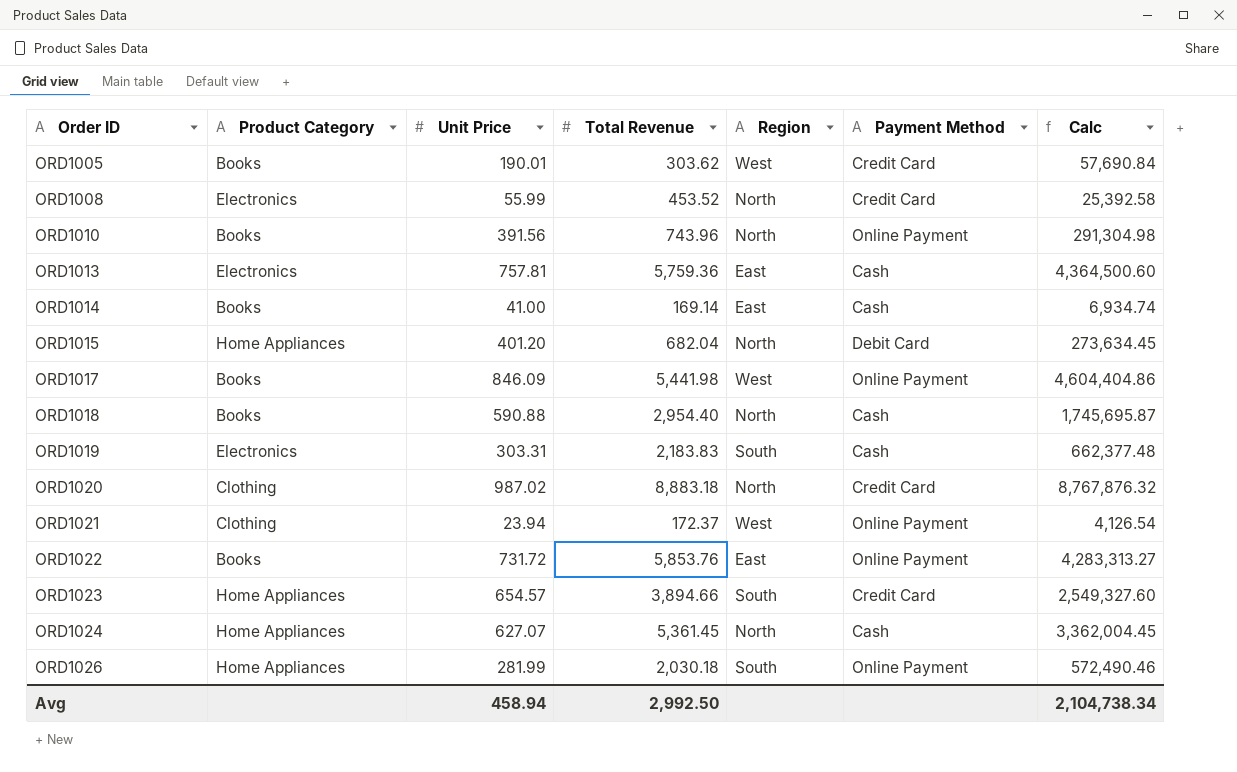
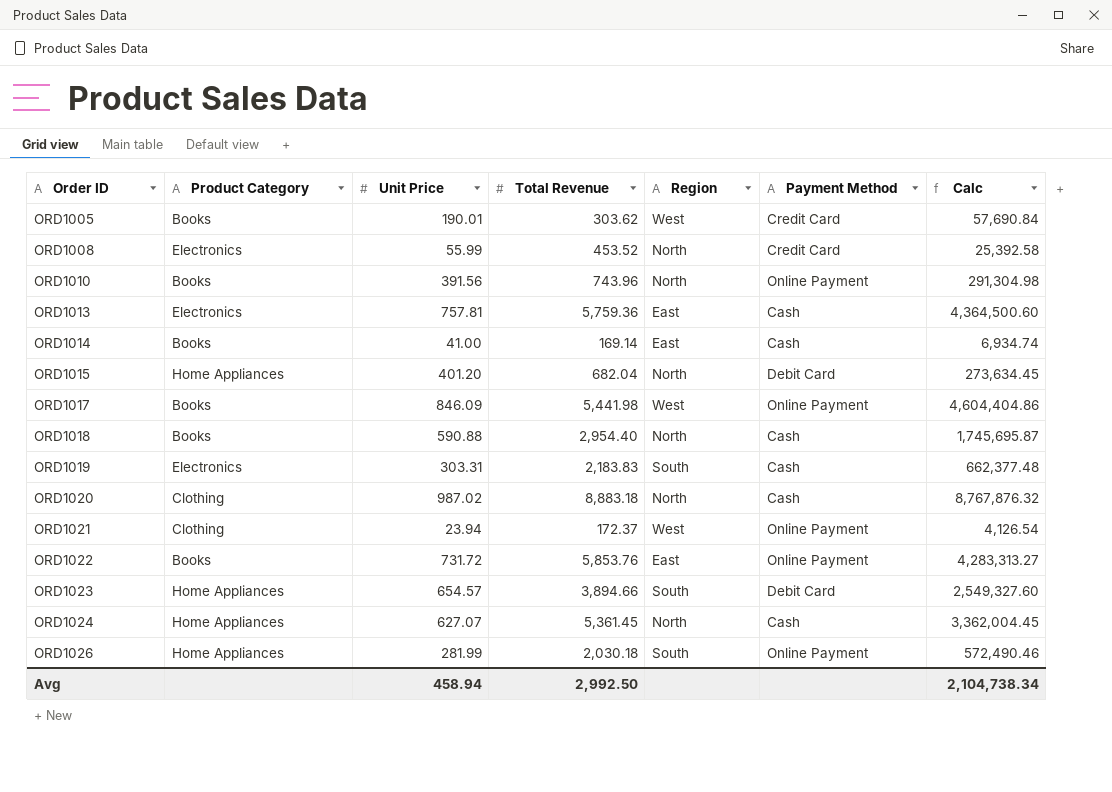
ORD1020 | Payment Method: Credit Card -> Cash
ORD1023 | Payment Method: Credit Card -> Debit Card

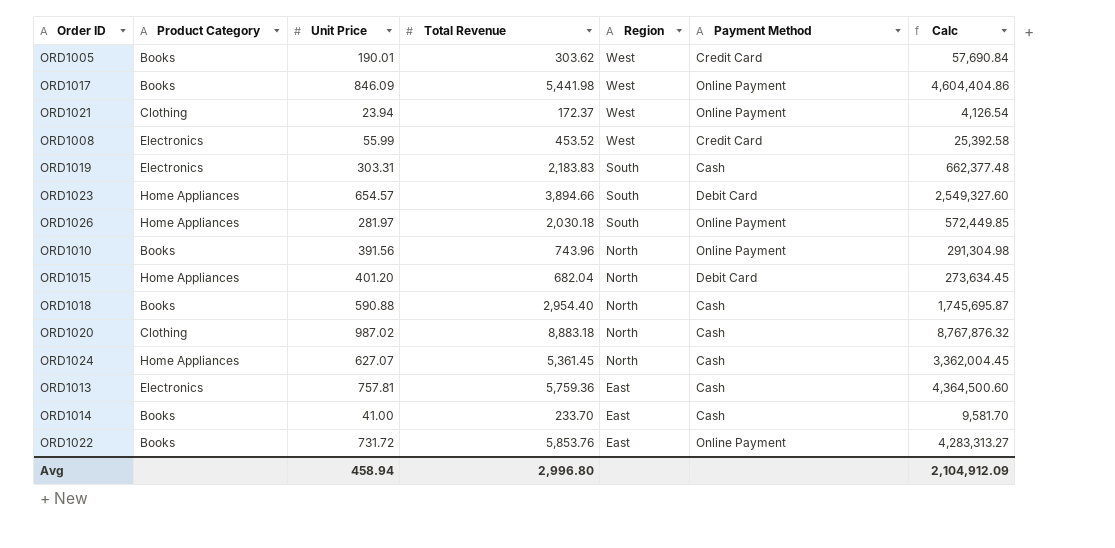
row order: Order ID ascending -> Region descending
ORD1008 | Region: North -> West
ORD1026 | Unit Price: 281.99 -> 281.97
ORD1026 | Calc: 572,490.46 -> 572,449.85
ORD1014 | Total Revenue: 169.14 -> 233.70
ORD1014 | Calc: 6,934.74 -> 9,581.70
Avg | Total Revenue: 2,992.50 -> 2,996.80
Avg | Calc: 2,104,738.34 -> 2,104,912.09

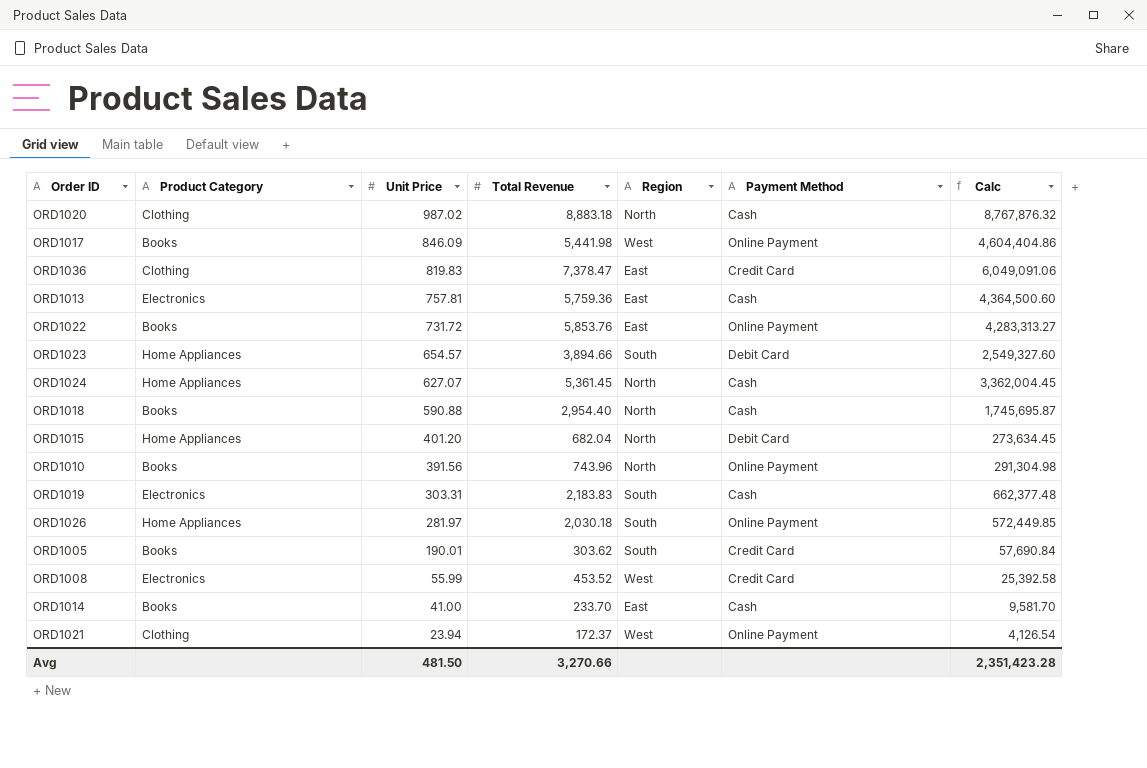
row order: Region descending -> Unit Price descending
row ORD1036: none -> Clothing | 819.83 | 7,378.47 | East | Credit Card | 6,049,091.06
ORD1005 | Region: West -> South
Avg | Unit Price: 458.94 -> 481.50
Avg | Total Revenue: 2,996.80 -> 3,270.66
Avg | Calc: 2,104,912.09 -> 2,351,423.28

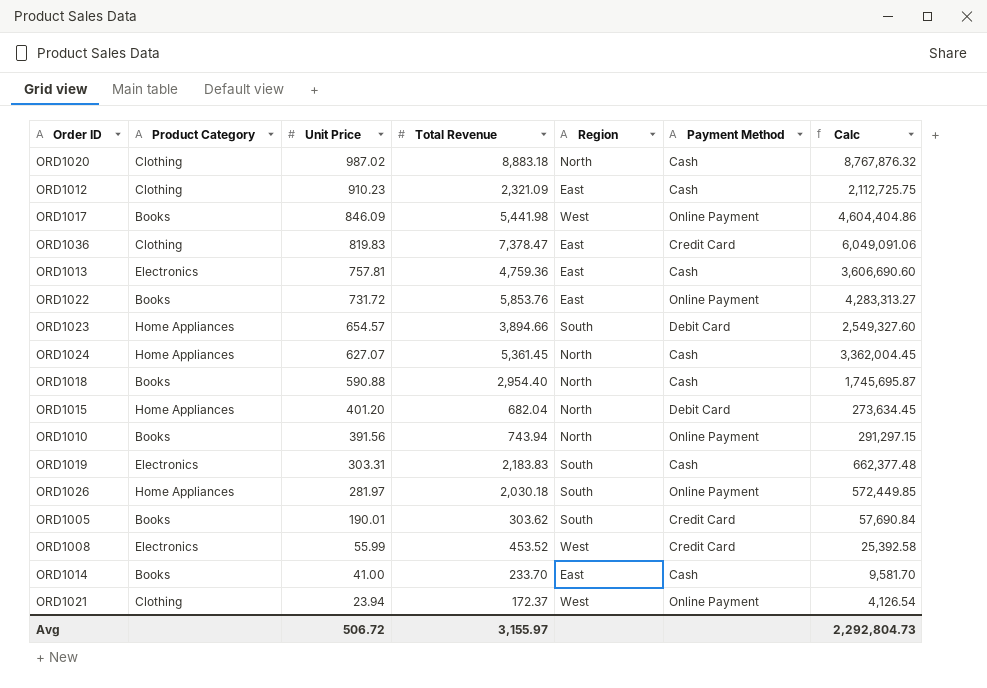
row ORD1012: none -> Clothing | 910.23 | 2,321.09 | East | Cash | 2,112,725.75
ORD1013 | Total Revenue: 5,759.36 -> 4,759.36
ORD1013 | Calc: 4,364,500.60 -> 3,606,690.60
ORD1010 | Total Revenue: 743.96 -> 743.94
ORD1010 | Calc: 291,304.98 -> 291,297.15
Avg | Unit Price: 481.50 -> 506.72
Avg | Total Revenue: 3,270.66 -> 3,155.97
Avg | Calc: 2,351,423.28 -> 2,292,804.73

